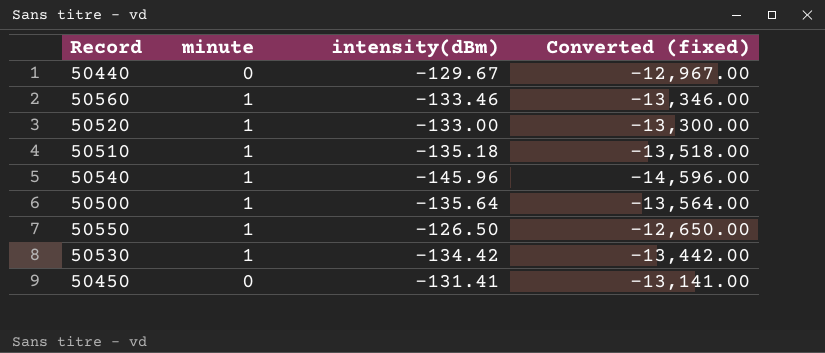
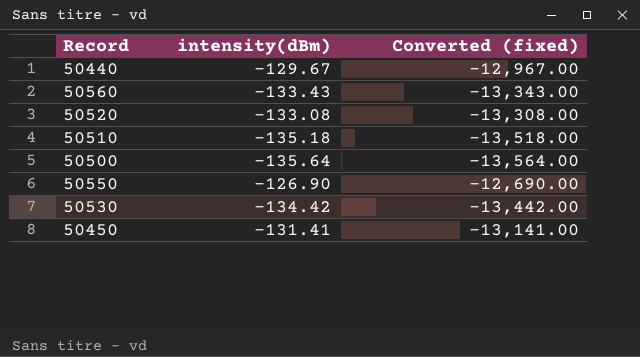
column minute | position: 2 -> none
row 50540: 1 | -145.96 | -14,596.00 -> none
50560 | intensity(dBm): -133.46 -> -133.43
50560 | Converted (fixed): -13,346.00 -> -13,343.00
50520 | intensity(dBm): -133.00 -> -133.08
50520 | Converted (fixed): -13,300.00 -> -13,308.00
50550 | intensity(dBm): -126.50 -> -126.90
50550 | Converted (fixed): -12,650.00 -> -12,690.00

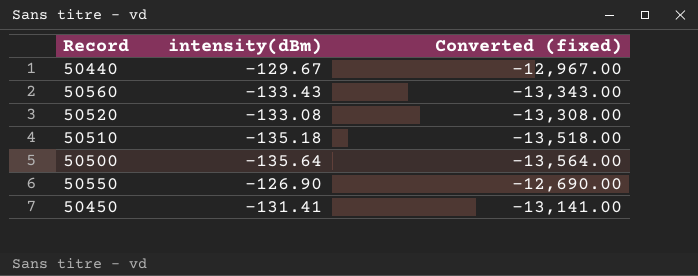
row 50530: -134.42 | -13,442.00 -> none

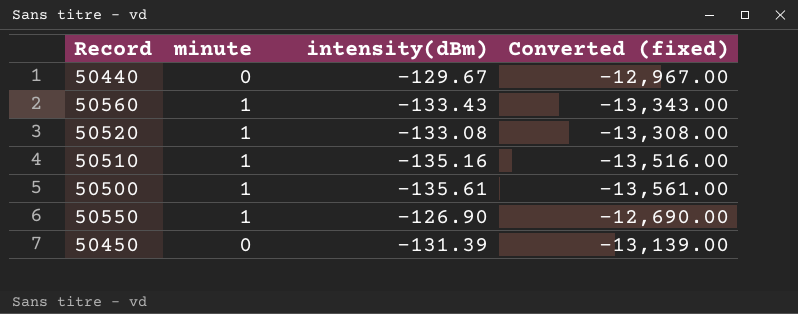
column minute | position: none -> 2
50510 | intensity(dBm): -135.18 -> -135.16
50510 | Converted (fixed): -13,518.00 -> -13,516.00
50500 | intensity(dBm): -135.64 -> -135.61
50500 | Converted (fixed): -13,564.00 -> -13,561.00
50450 | intensity(dBm): -131.41 -> -131.39
50450 | Converted (fixed): -13,141.00 -> -13,139.00

